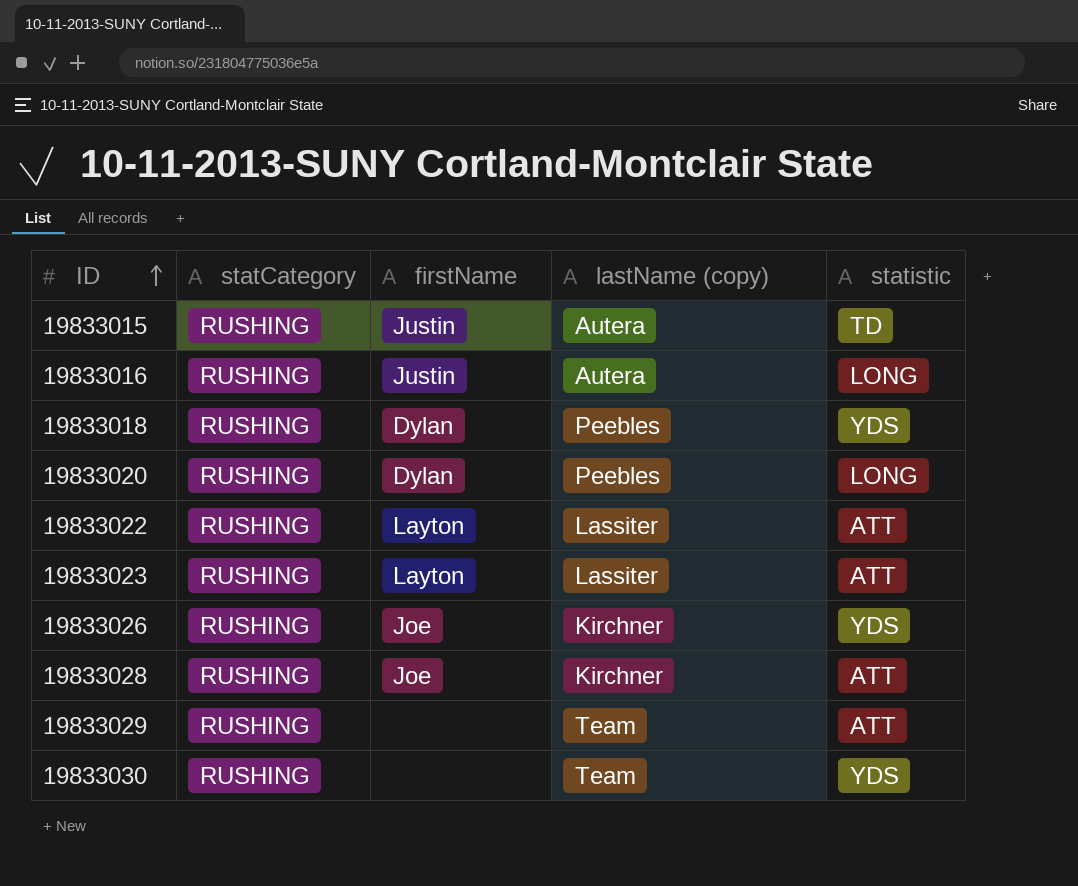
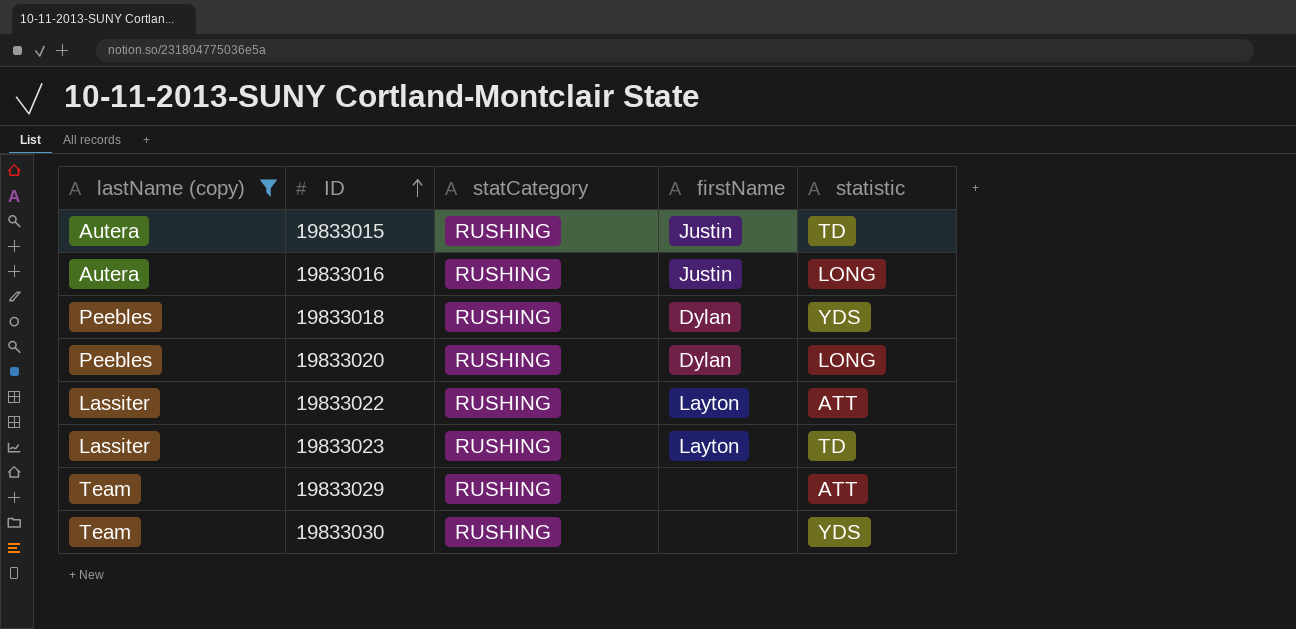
filter: none -> lastName (copy) != Kirchner
column lastName (copy) | position: 4 -> 1
19833023 | statistic: ATT -> TD

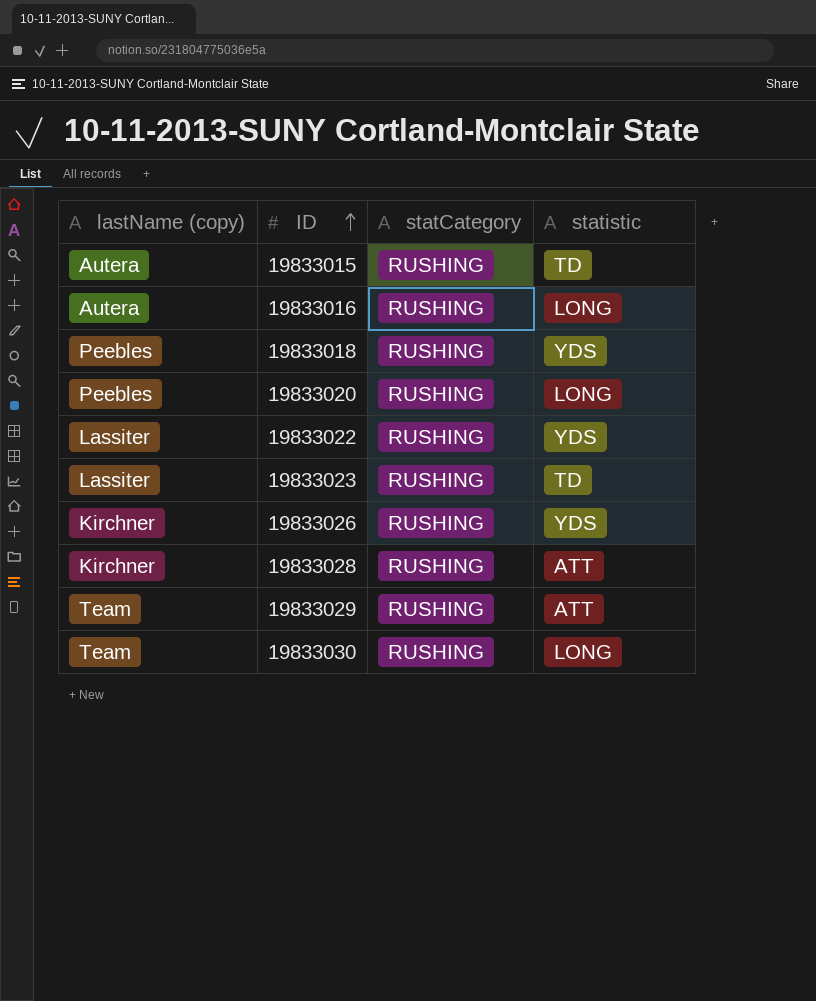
filter: lastName (copy) != Kirchner -> none
column firstName | position: 4 -> none
19833022 | statistic: ATT -> YDS
19833030 | statistic: YDS -> LONG

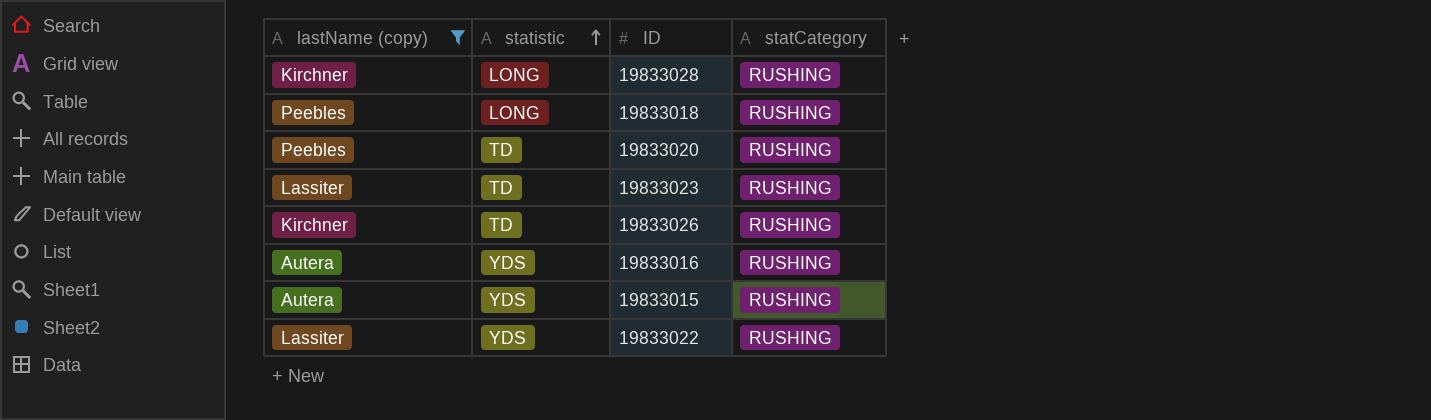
filter: none -> lastName (copy) != Team
row order: ID ascending -> statistic ascending
column statistic | position: 4 -> 2
19833028 | statistic: ATT -> LONG
19833018 | statistic: YDS -> LONG
19833020 | statistic: LONG -> TD
19833026 | statistic: YDS -> TD
19833016 | statistic: LONG -> YDS
19833015 | statistic: TD -> YDS

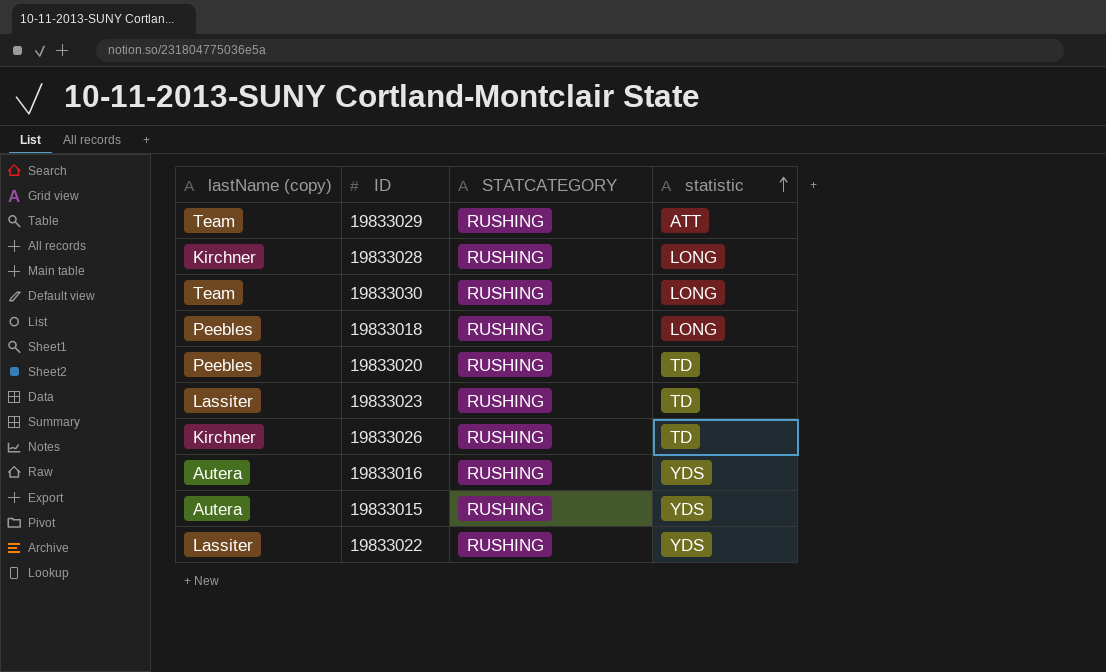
filter: lastName (copy) != Team -> none
column name: statCategory -> STATCATEGORY
column statistic | position: 2 -> 4

